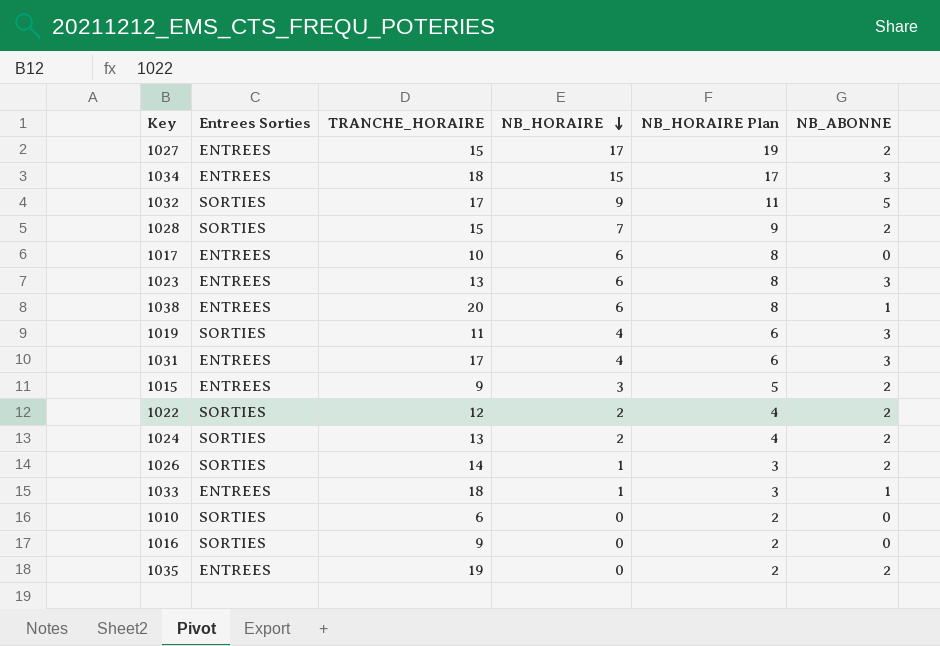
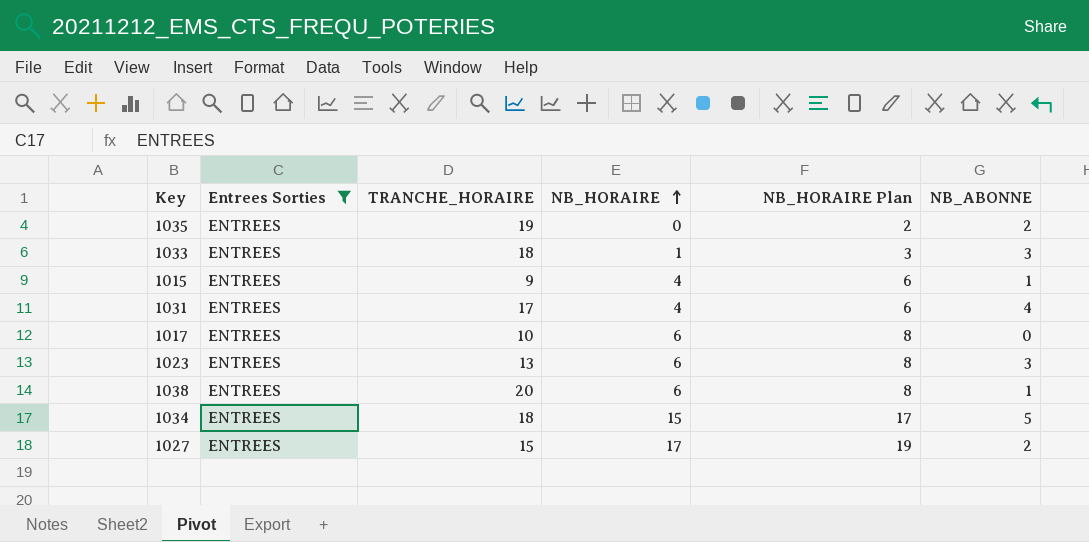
filter: none -> Entrees Sorties = ENTREES
row order: NB_HORAIRE descending -> NB_HORAIRE ascending
1033 | NB_ABONNE: 1 -> 3
1015 | NB_HORAIRE: 3 -> 4
1015 | NB_HORAIRE Plan: 5 -> 6
1015 | NB_ABONNE: 2 -> 1
1031 | NB_ABONNE: 3 -> 4
1034 | NB_ABONNE: 3 -> 5

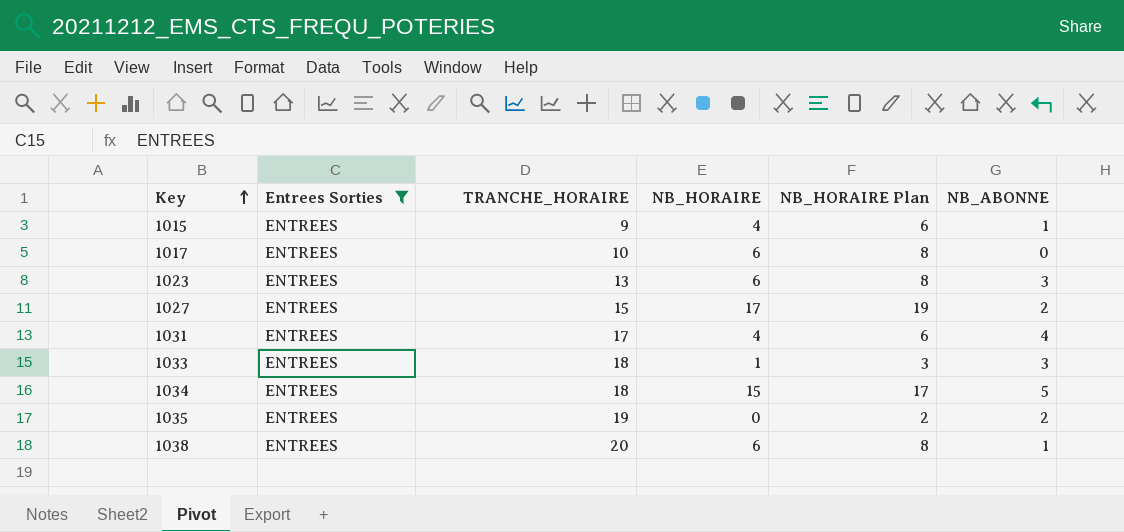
row order: NB_HORAIRE ascending -> Key ascending

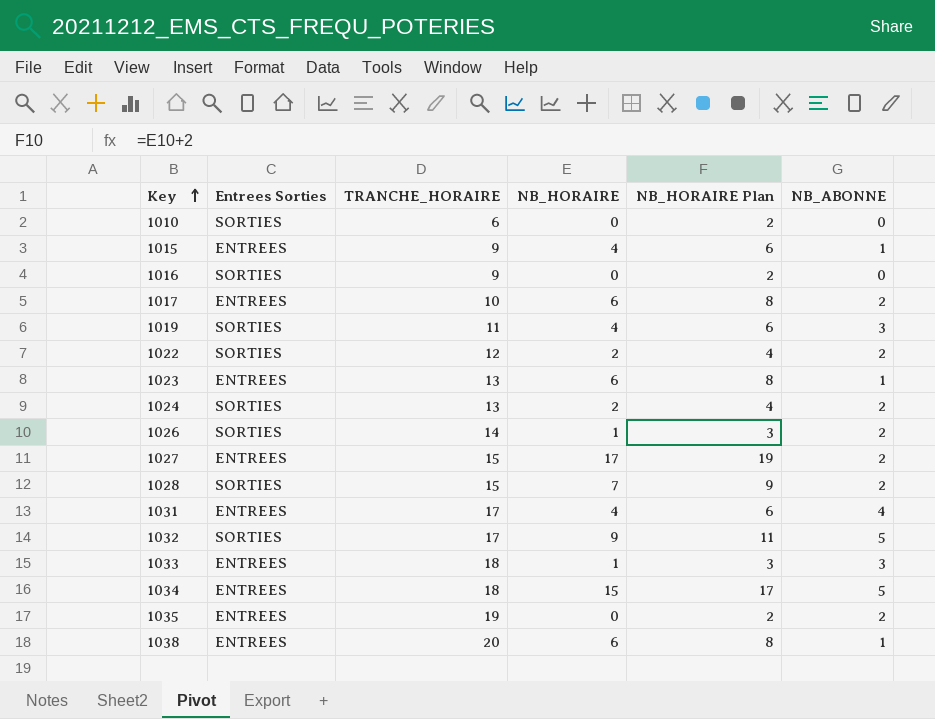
filter: Entrees Sorties = ENTREES -> none
1017 | NB_ABONNE: 0 -> 2
1023 | NB_ABONNE: 3 -> 1

